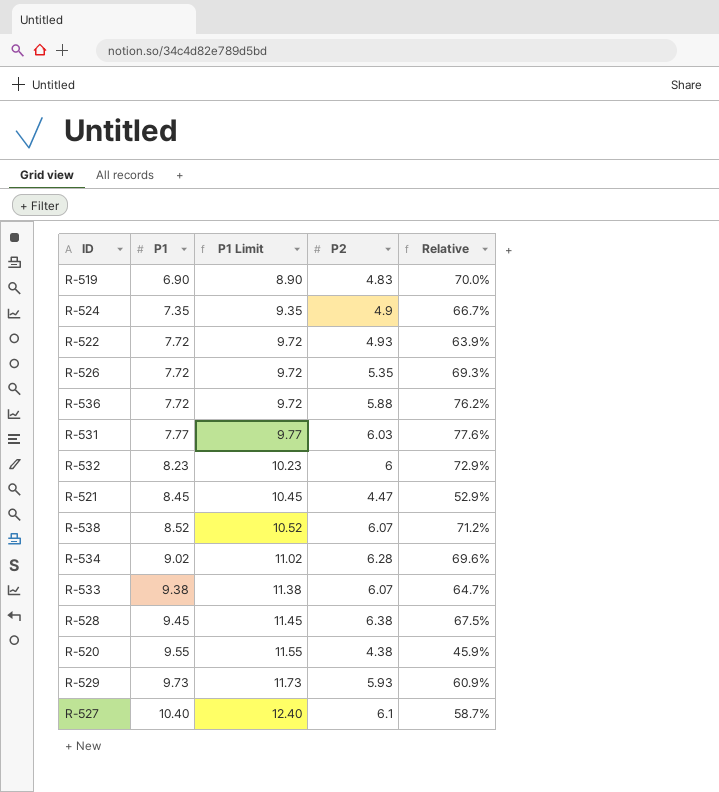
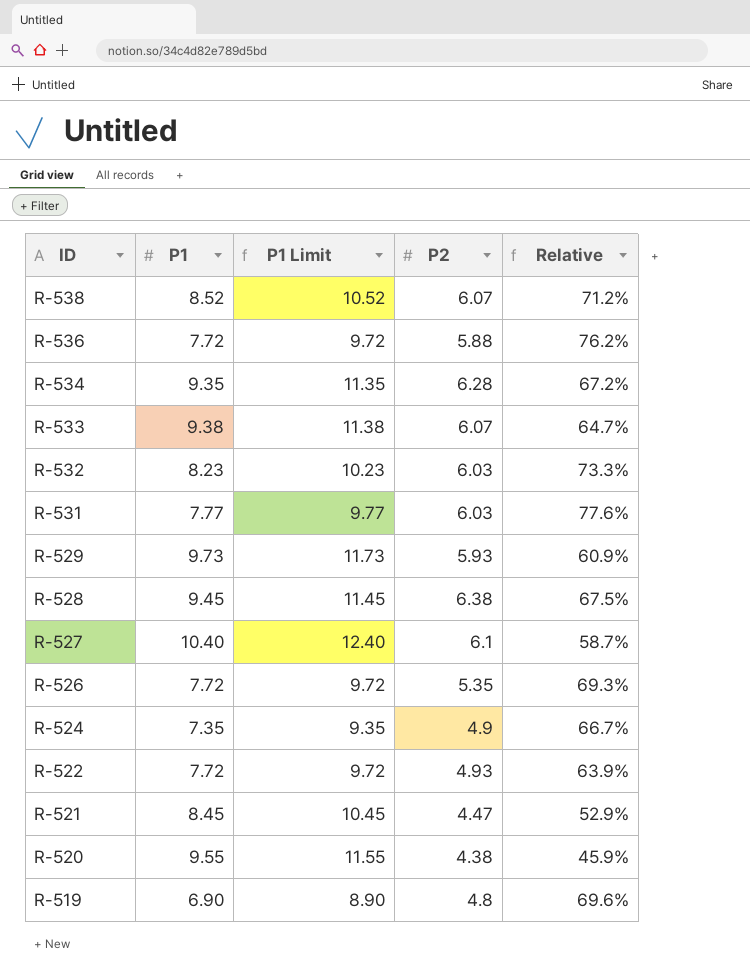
row order: P1 ascending -> ID descending
R-534 | P1: 9.02 -> 9.35
R-534 | P1 Limit: 11.02 -> 11.35
R-534 | Relative: 69.6% -> 67.2%
R-532 | P2: 6 -> 6.03
R-532 | Relative: 72.9% -> 73.3%
R-519 | P2: 4.83 -> 4.8
R-519 | Relative: 70.0% -> 69.6%

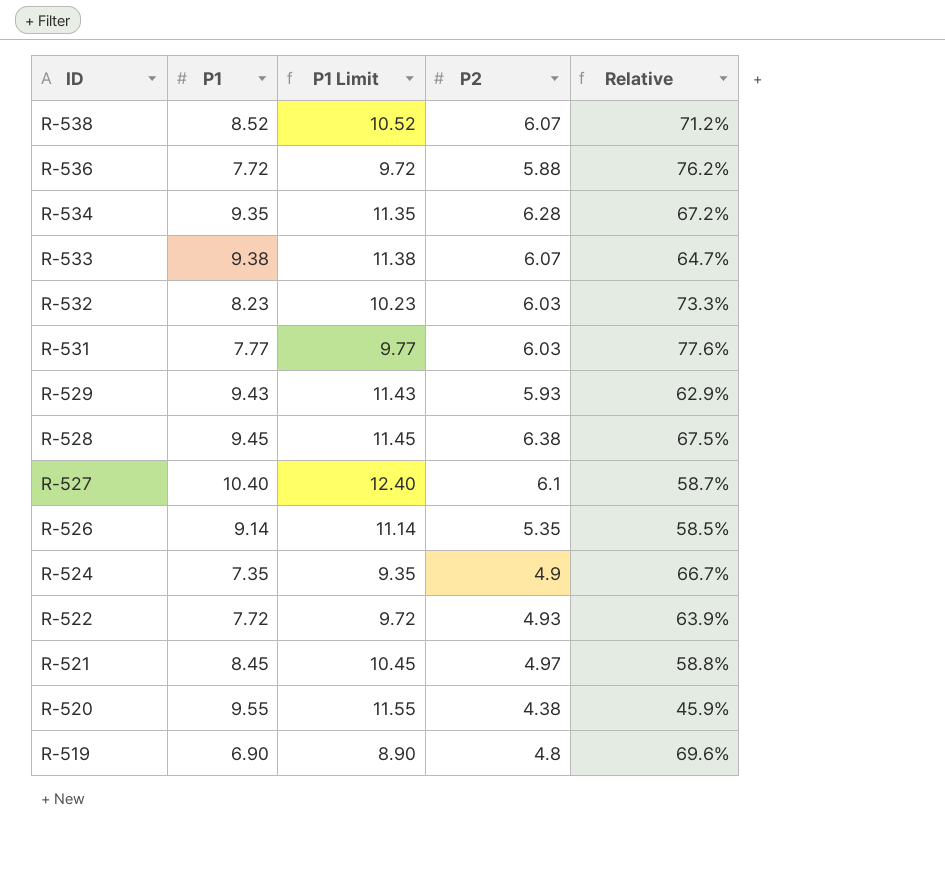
R-529 | P1: 9.73 -> 9.43
R-529 | P1 Limit: 11.73 -> 11.43
R-529 | Relative: 60.9% -> 62.9%
R-526 | P1: 7.72 -> 9.14
R-526 | P1 Limit: 9.72 -> 11.14
R-526 | Relative: 69.3% -> 58.5%
R-521 | P2: 4.47 -> 4.97
R-521 | Relative: 52.9% -> 58.8%

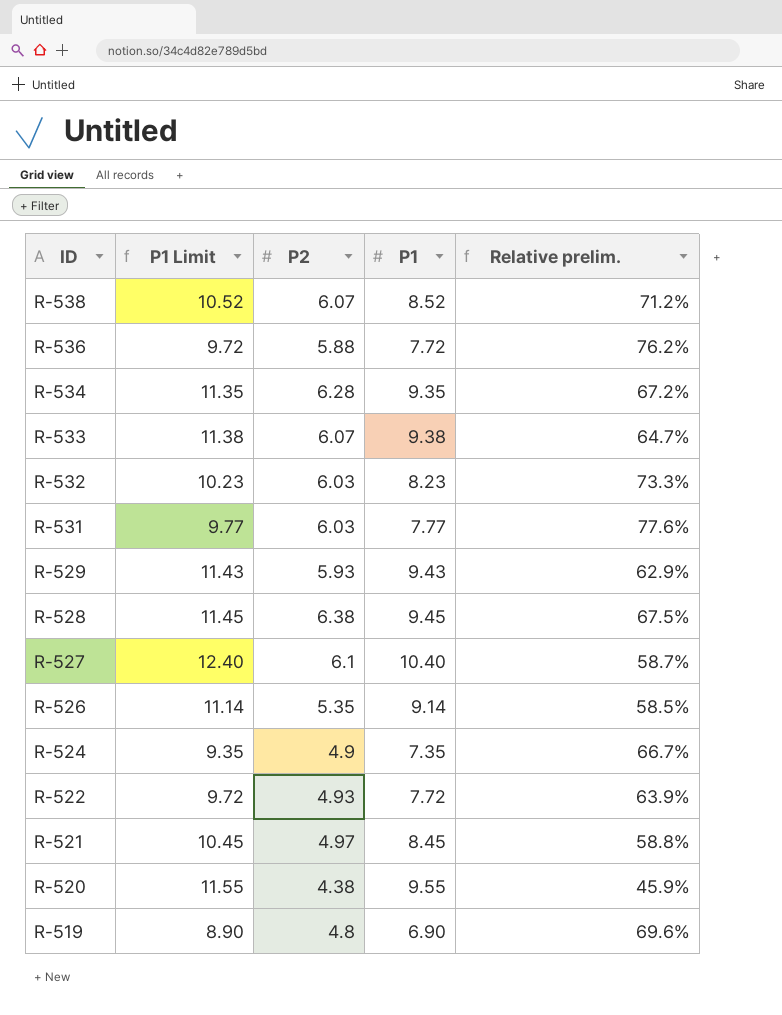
column P1 | position: 2 -> 4
column name: Relative -> Relative prelim.

